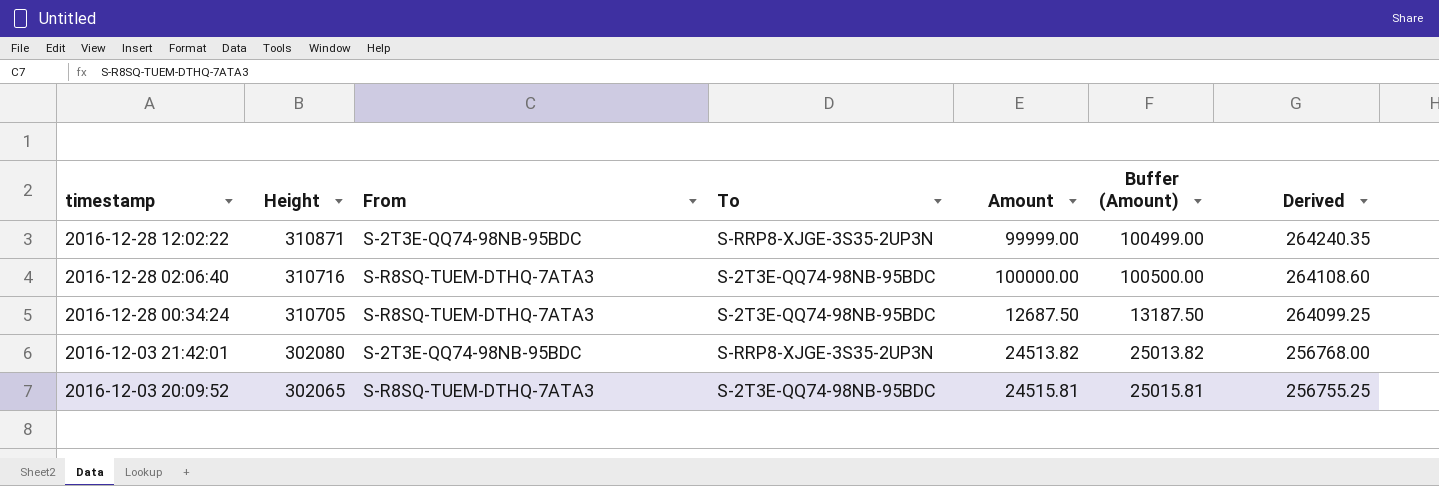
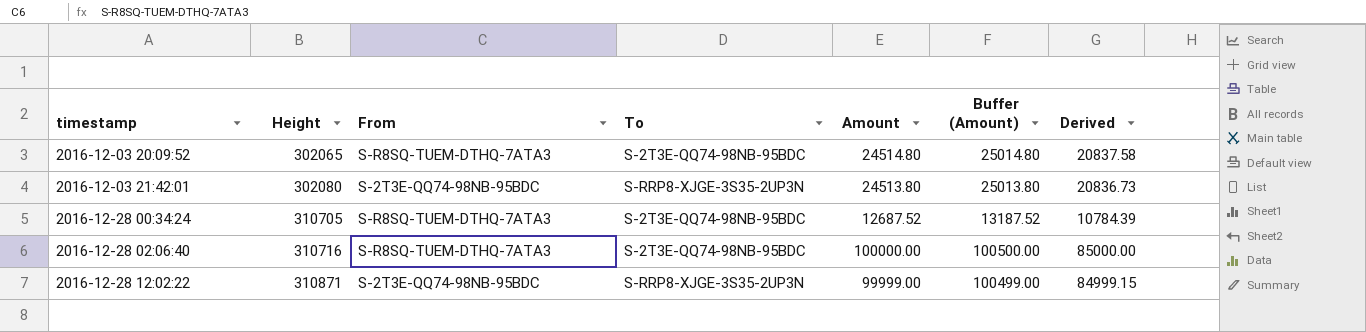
row order: timestamp descending -> timestamp ascending
column Derived | formula: [Height] * 0.85 -> [Amount] * 0.85
2016-12-03 20:09:52 | Amount: 24515.81 -> 24514.80
2016-12-03 20:09:52 | Buffer (Amount): 25015.81 -> 25014.80
2016-12-03 21:42:01 | Amount: 24513.82 -> 24513.80
2016-12-03 21:42:01 | Buffer (Amount): 25013.82 -> 25013.80
2016-12-28 00:34:24 | Amount: 12687.50 -> 12687.52
2016-12-28 00:34:24 | Buffer (Amount): 13187.50 -> 13187.52

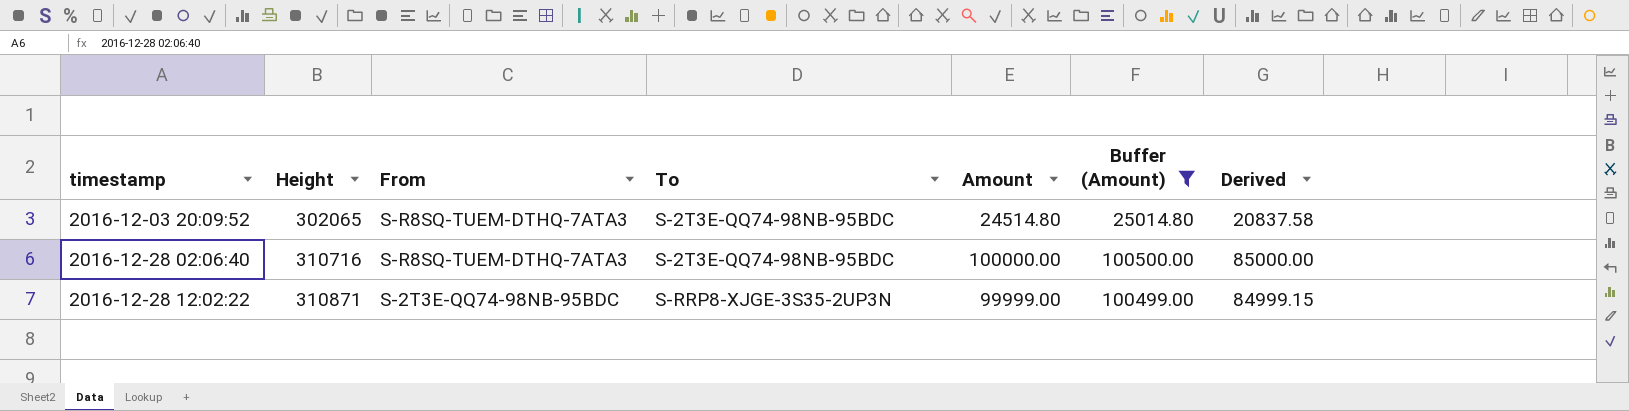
filter: none -> Buffer (Amount) >= 25014.80

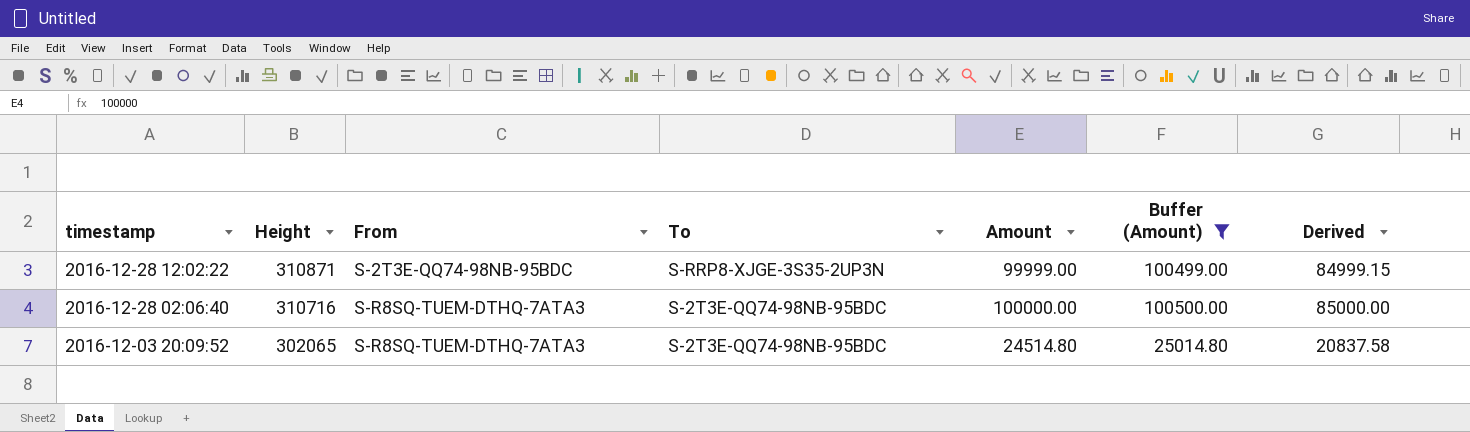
row order: timestamp ascending -> timestamp descending

